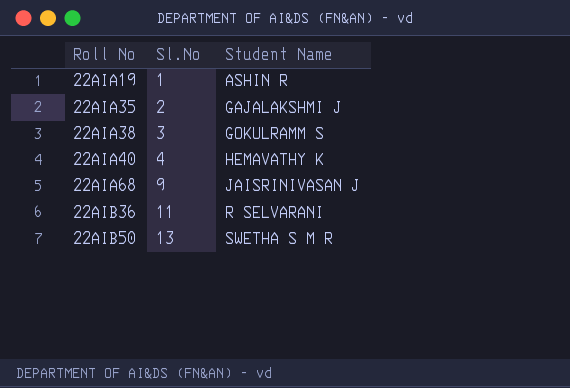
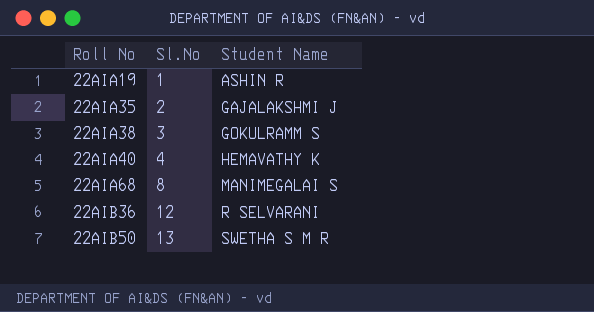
22AIA68 | Sl.No: 9 -> 8
22AIA68 | Student Name: JAISRINIVASAN J -> MANIMEGALAI S
22AIB36 | Sl.No: 11 -> 12

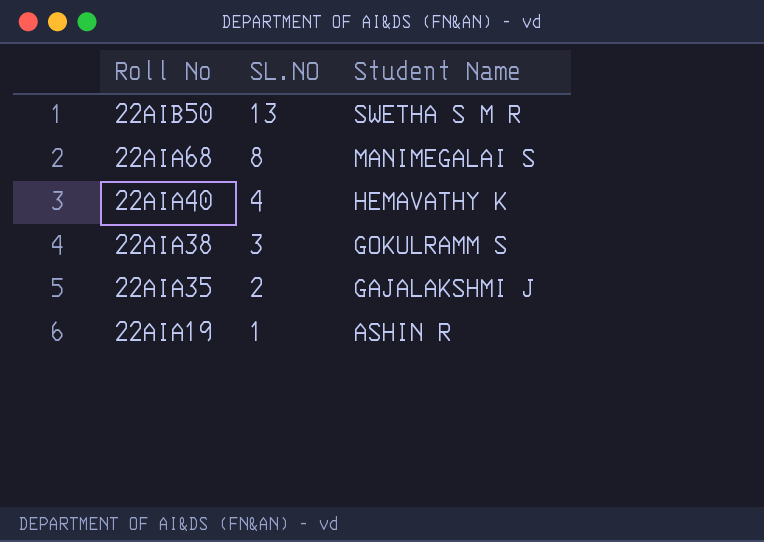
row order: Roll No ascending -> Roll No descending
column name: Sl.No -> SL.NO
row 22AIB36: 12 | R SELVARANI -> none

